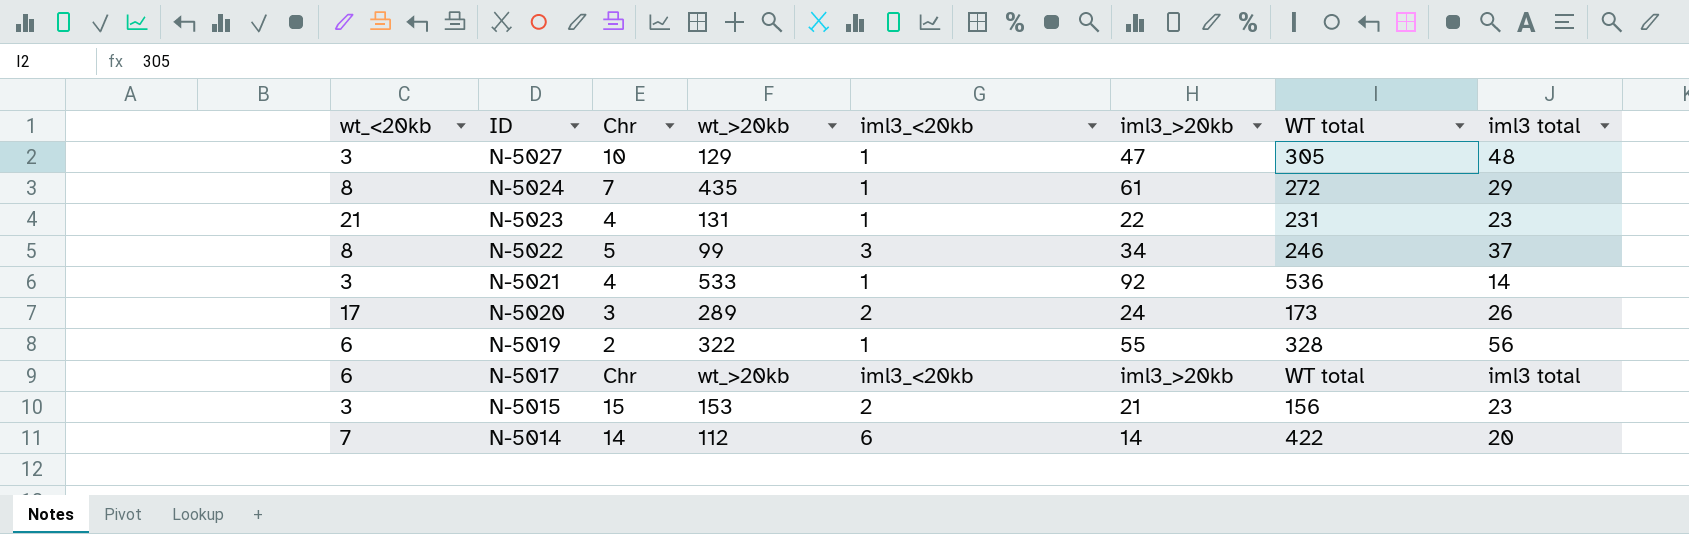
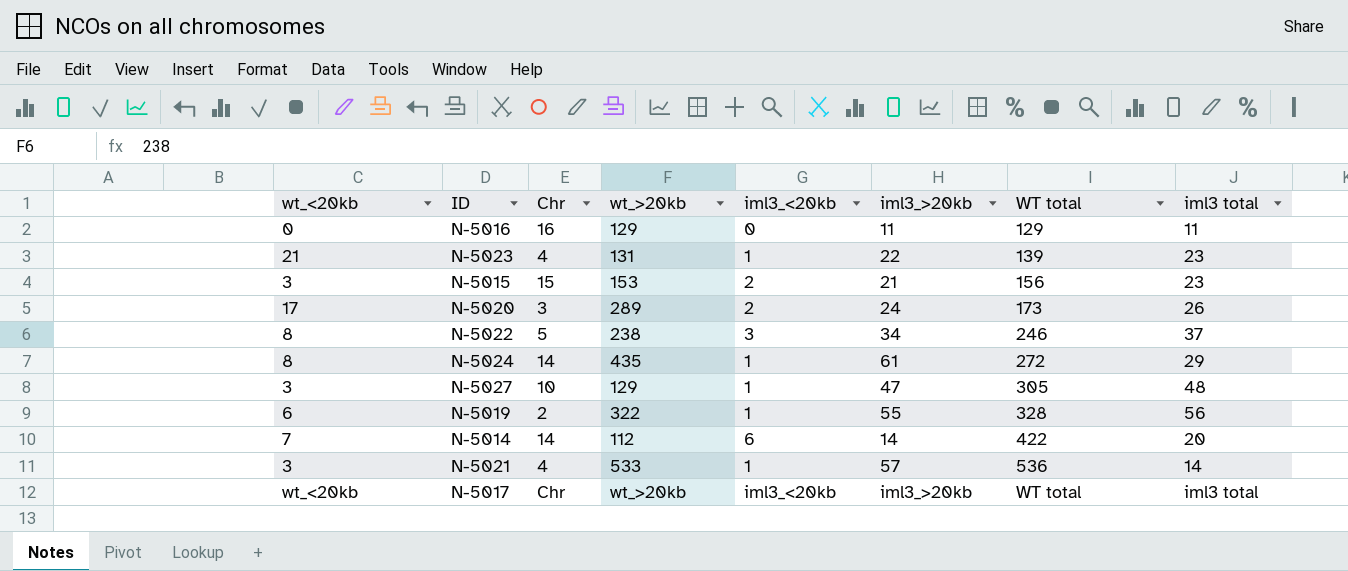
row order: ID descending -> WT total ascending
row N-5016: none -> 0 | 16 | 129 | 0 | 11 | 129 | 11
N-5023 | WT total: 231 -> 139
N-5022 | wt_>20kb: 99 -> 238
N-5024 | Chr: 7 -> 14
N-5021 | iml3_>20kb: 92 -> 57
N-5017 | wt_<20kb: 6 -> wt_<20kb

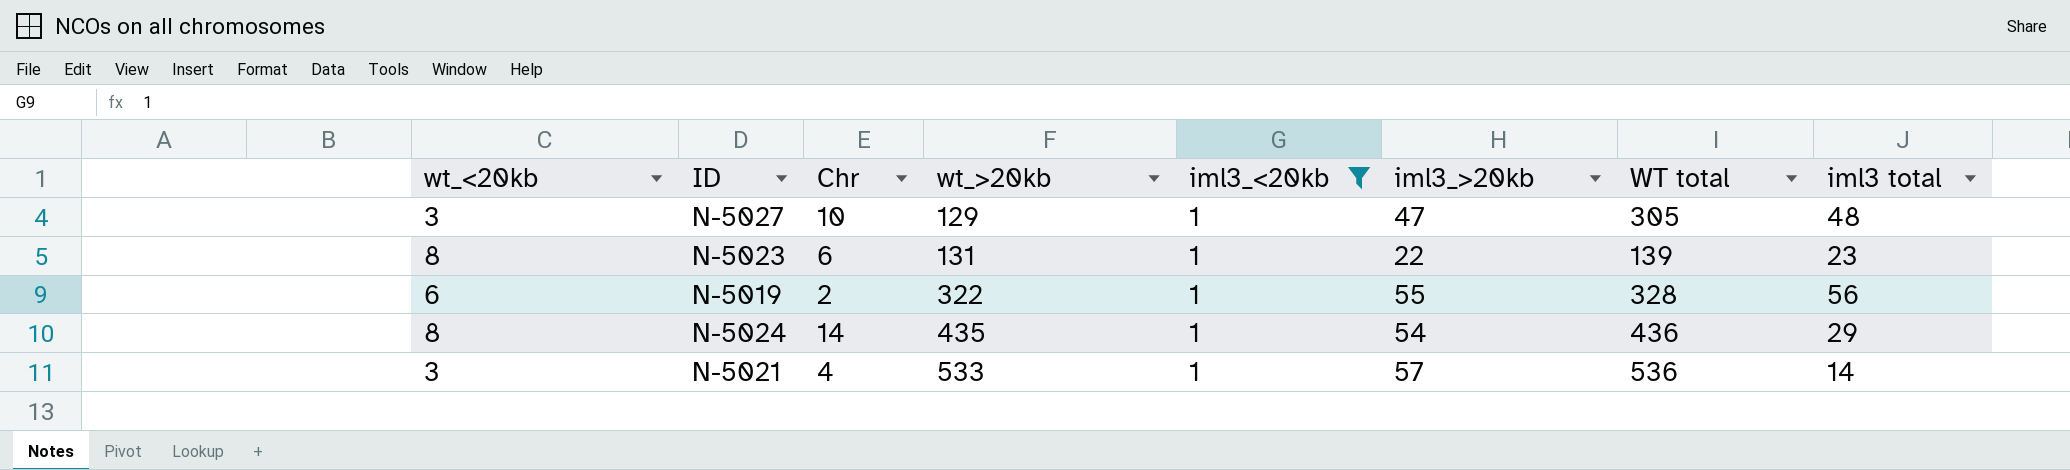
filter: none -> iml3_<20kb = 1
row order: WT total ascending -> wt_>20kb ascending
N-5023 | wt_<20kb: 21 -> 8
N-5023 | Chr: 4 -> 6
N-5024 | iml3_>20kb: 61 -> 54
N-5024 | WT total: 272 -> 436

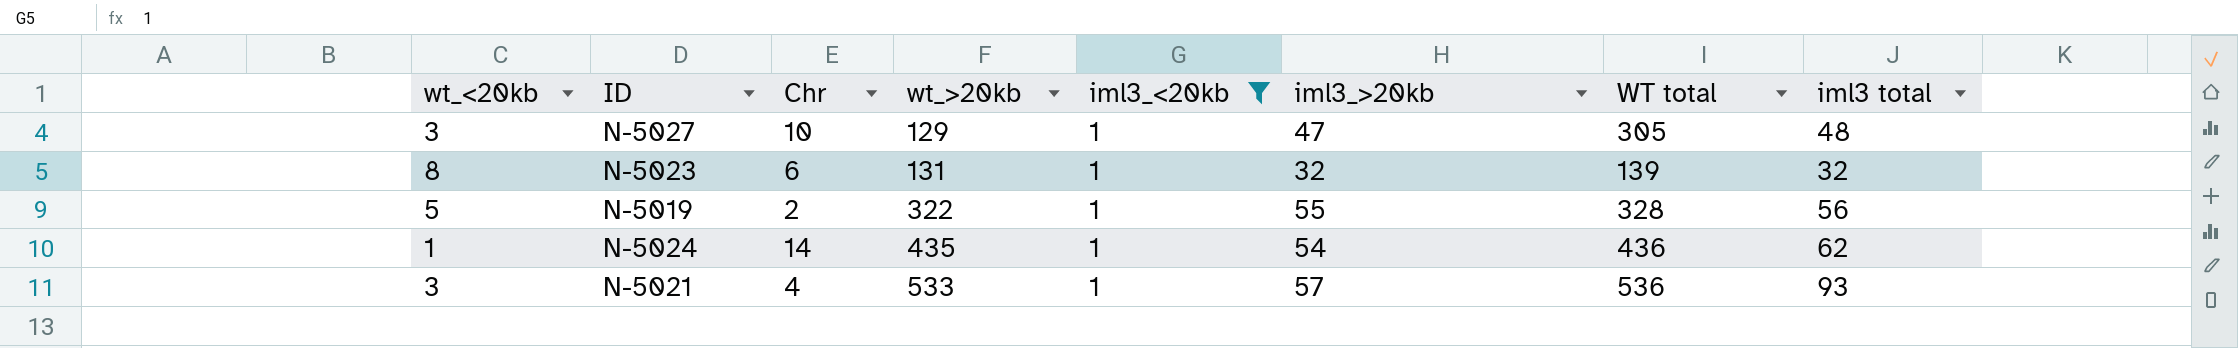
N-5023 | iml3_>20kb: 22 -> 32
N-5023 | iml3 total: 23 -> 32
N-5019 | wt_<20kb: 6 -> 5
N-5024 | wt_<20kb: 8 -> 1
N-5024 | iml3 total: 29 -> 62
N-5021 | iml3 total: 14 -> 93

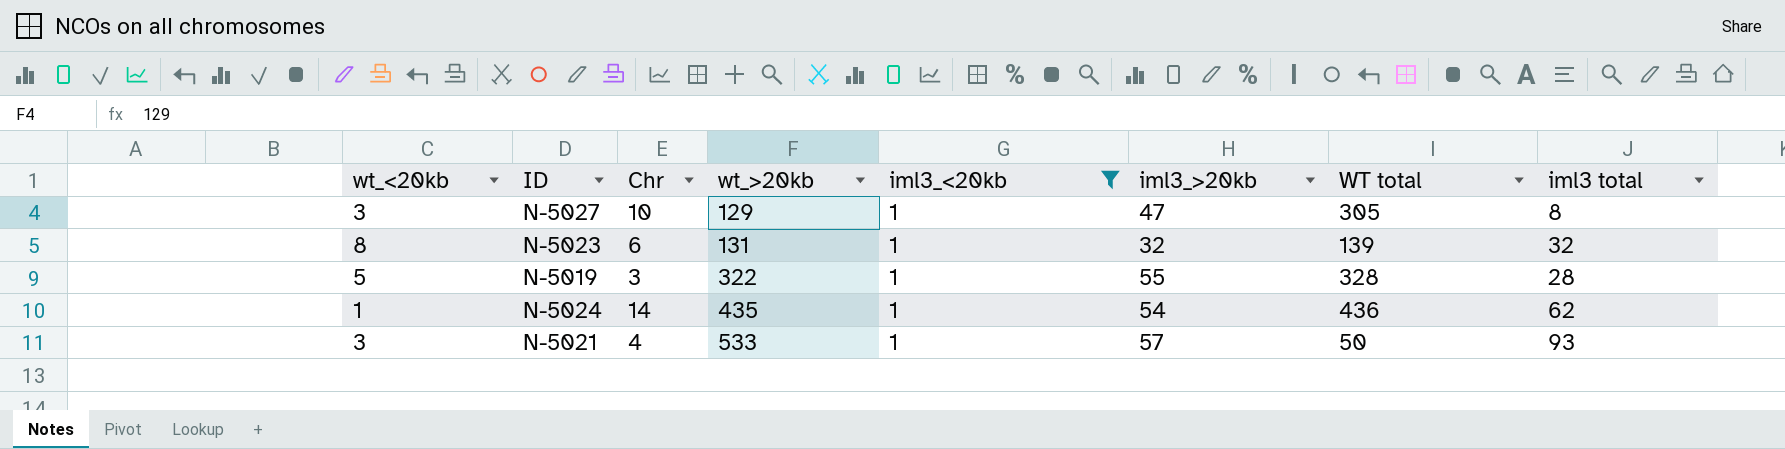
N-5027 | iml3 total: 48 -> 8
N-5019 | Chr: 2 -> 3
N-5019 | iml3 total: 56 -> 28
N-5021 | WT total: 536 -> 50

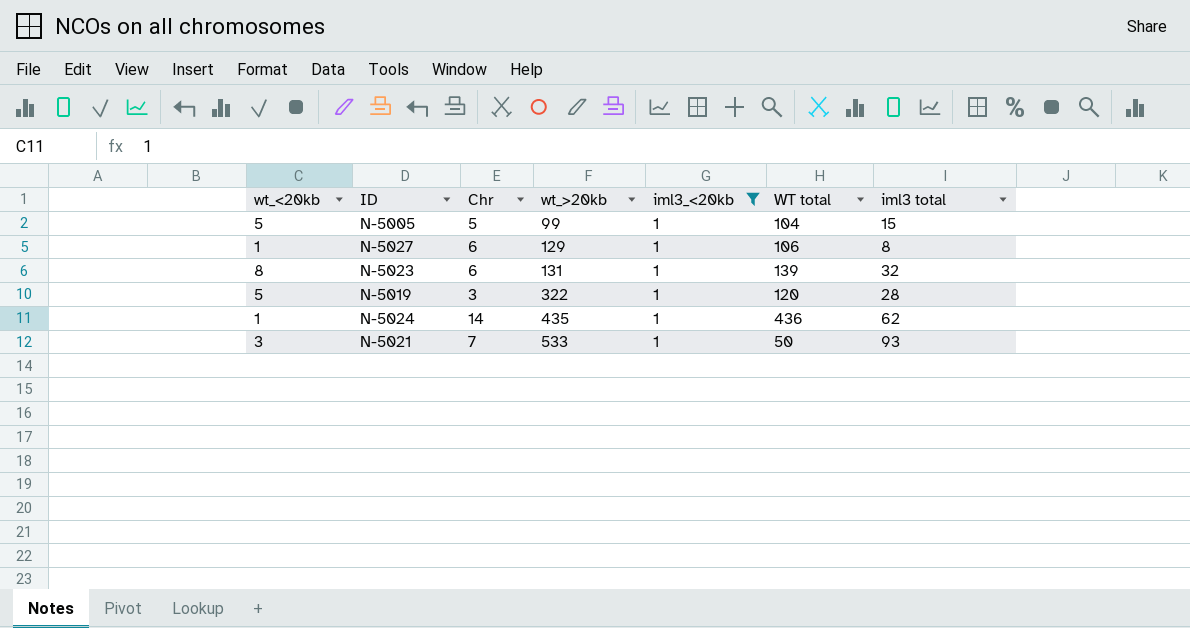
column iml3_>20kb | position: 6 -> none
row N-5005: none -> 5 | 5 | 99 | 1 | 104 | 15
N-5027 | wt_<20kb: 3 -> 1
N-5027 | Chr: 10 -> 6
N-5027 | WT total: 305 -> 106
N-5019 | WT total: 328 -> 120
N-5021 | Chr: 4 -> 7

